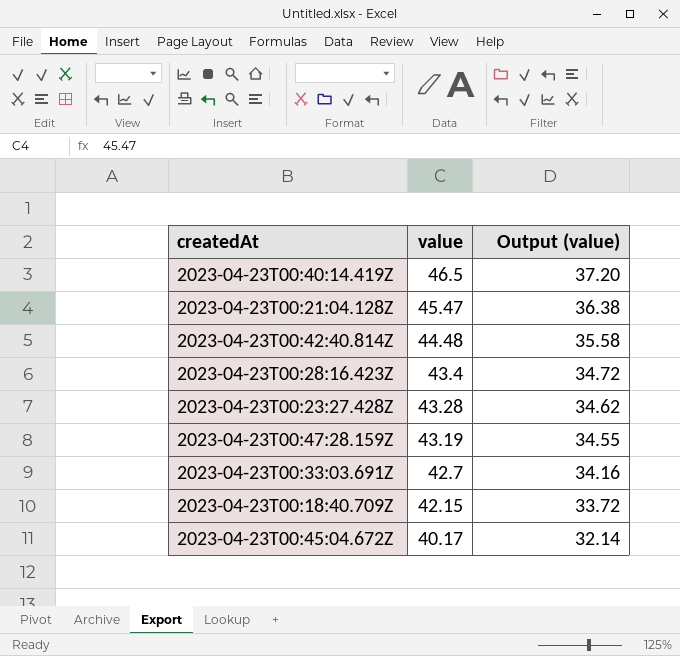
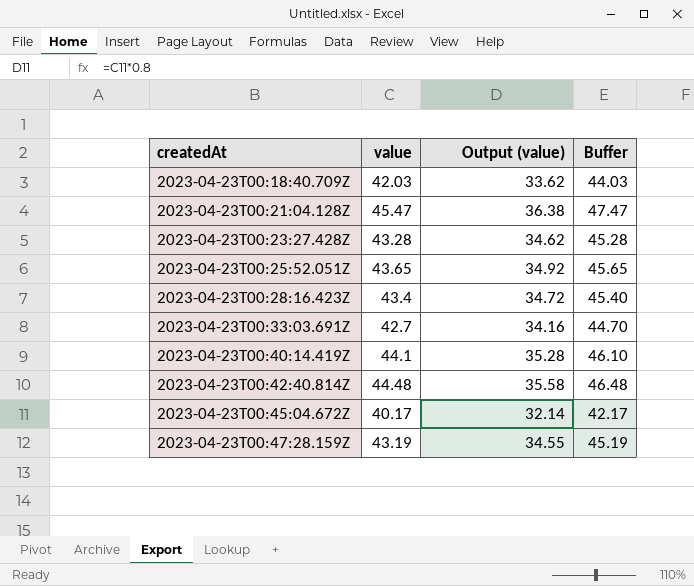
row order: value descending -> createdAt ascending
column Buffer | formula: none -> [value] + 2
2023-04-23T00:18:40.709Z | value: 42.15 -> 42.03
2023-04-23T00:18:40.709Z | Output (value): 33.72 -> 33.62
row 2023-04-23T00:25:52.051Z: none -> 43.65 | 34.92 | 45.65
2023-04-23T00:40:14.419Z | value: 46.5 -> 44.1
2023-04-23T00:40:14.419Z | Output (value): 37.20 -> 35.28

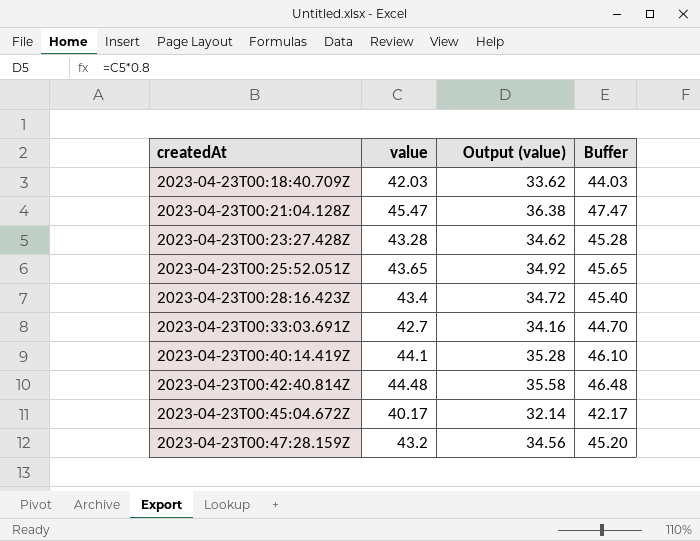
2023-04-23T00:47:28.159Z | value: 43.19 -> 43.2
2023-04-23T00:47:28.159Z | Output (value): 34.55 -> 34.56
2023-04-23T00:47:28.159Z | Buffer: 45.19 -> 45.20

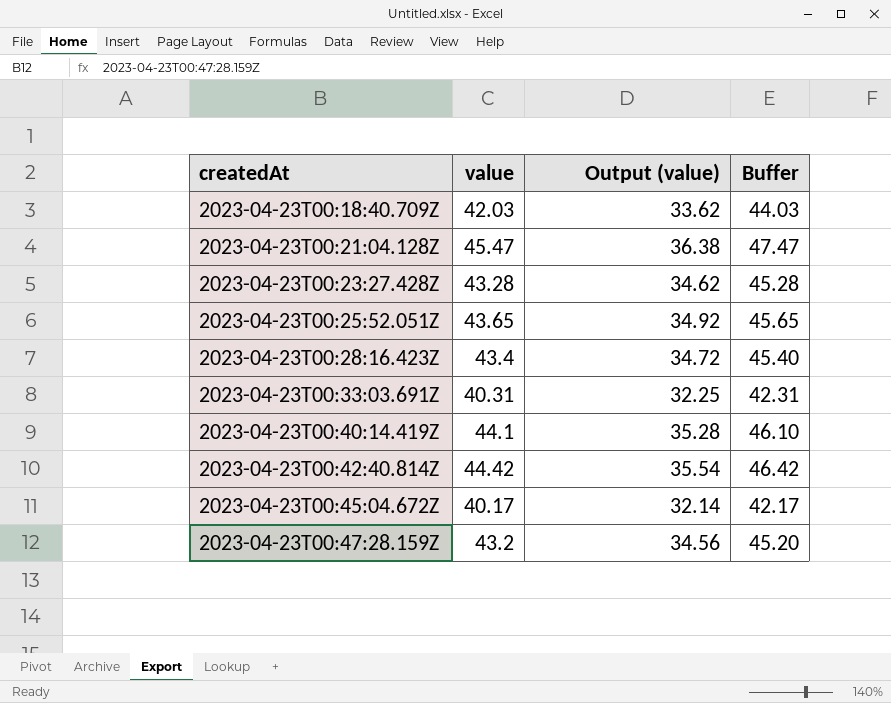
2023-04-23T00:33:03.691Z | value: 42.7 -> 40.31
2023-04-23T00:33:03.691Z | Output (value): 34.16 -> 32.25
2023-04-23T00:33:03.691Z | Buffer: 44.70 -> 42.31
2023-04-23T00:42:40.814Z | value: 44.48 -> 44.42
2023-04-23T00:42:40.814Z | Output (value): 35.58 -> 35.54
2023-04-23T00:42:40.814Z | Buffer: 46.48 -> 46.42

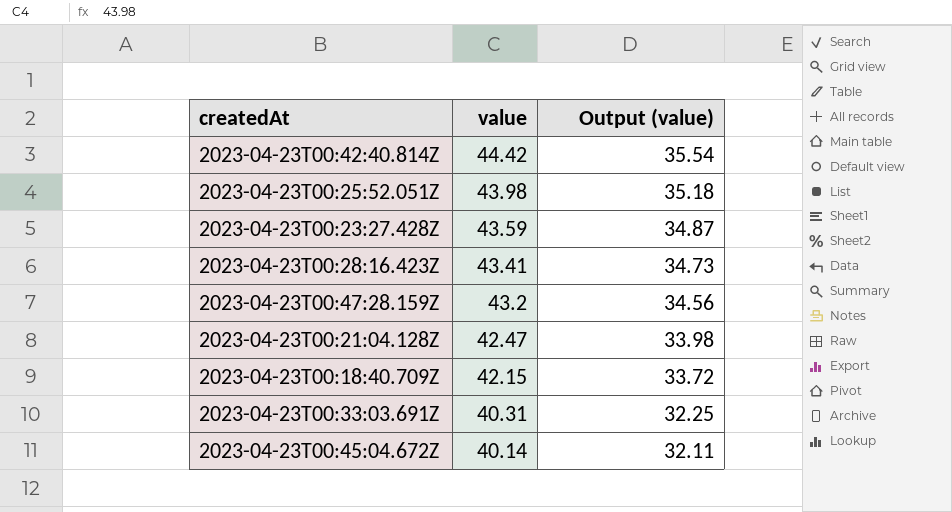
row order: createdAt ascending -> value descending
column Buffer | formula: [value] + 2 -> none
row 2023-04-23T00:40:14.419Z: 44.1 | 35.28 | 46.10 -> none
2023-04-23T00:25:52.051Z | value: 43.65 -> 43.98
2023-04-23T00:25:52.051Z | Output (value): 34.92 -> 35.18
2023-04-23T00:23:27.428Z | value: 43.28 -> 43.59
2023-04-23T00:23:27.428Z | Output (value): 34.62 -> 34.87
2023-04-23T00:28:16.423Z | value: 43.4 -> 43.41
2023-04-23T00:28:16.423Z | Output (value): 34.72 -> 34.73
2023-04-23T00:21:04.128Z | value: 45.47 -> 42.47
2023-04-23T00:21:04.128Z | Output (value): 36.38 -> 33.98
2023-04-23T00:18:40.709Z | value: 42.03 -> 42.15
2023-04-23T00:18:40.709Z | Output (value): 33.62 -> 33.72
2023-04-23T00:45:04.672Z | value: 40.17 -> 40.14
2023-04-23T00:45:04.672Z | Output (value): 32.14 -> 32.11

